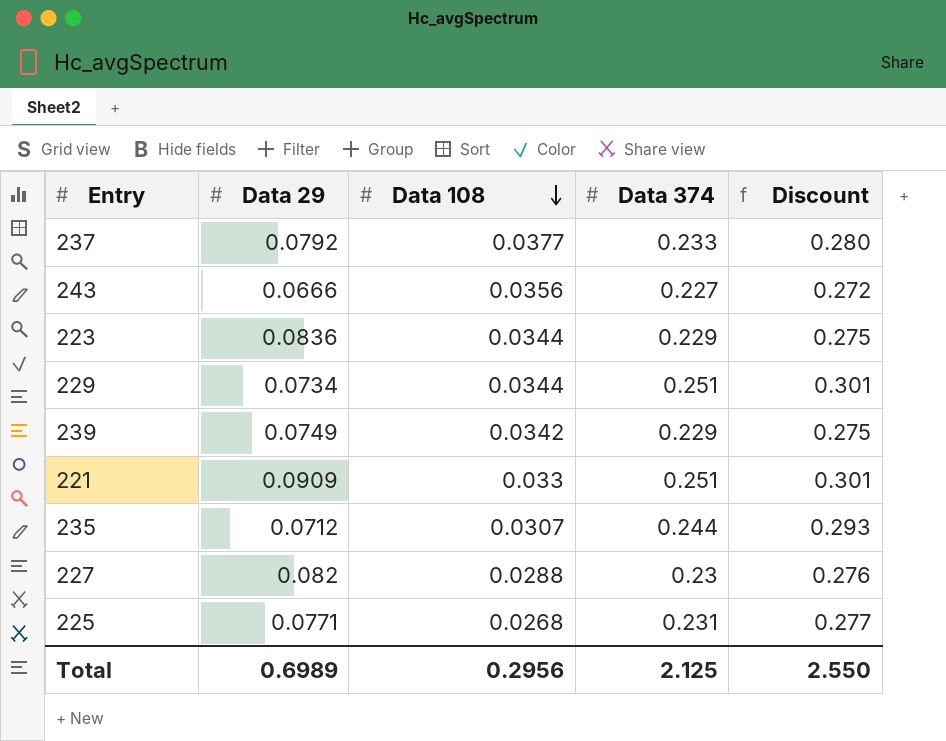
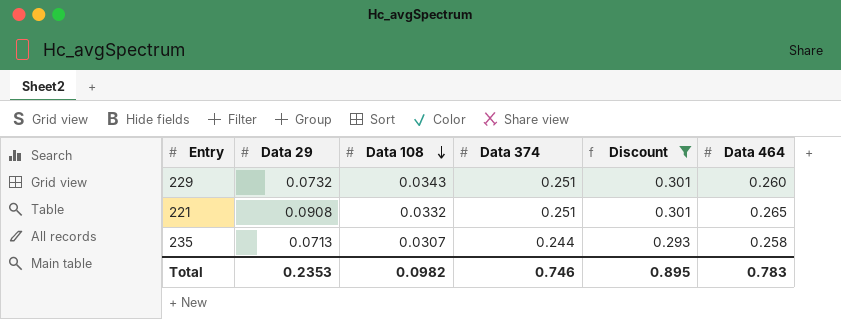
filter: none -> Discount >= 0.293
column Data 464 | position: none -> 6
229 | Data 29: 0.0734 -> 0.0732
229 | Data 108: 0.0344 -> 0.0343
221 | Data 29: 0.0909 -> 0.0908
221 | Data 108: 0.033 -> 0.0332
235 | Data 29: 0.0712 -> 0.0713
Total | Data 29: 0.6989 -> 0.2353
Total | Data 108: 0.2956 -> 0.0982
Total | Data 374: 2.125 -> 0.746
Total | Discount: 2.550 -> 0.895

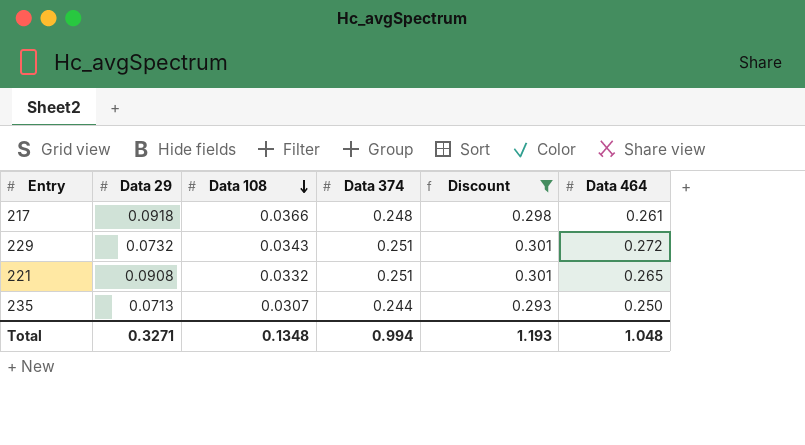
row 217: none -> 0.0918 | 0.0366 | 0.248 | 0.298 | 0.261
229 | Data 464: 0.260 -> 0.272
235 | Data 464: 0.258 -> 0.250
Total | Data 29: 0.2353 -> 0.3271
Total | Data 108: 0.0982 -> 0.1348
Total | Data 374: 0.746 -> 0.994
Total | Discount: 0.895 -> 1.193
Total | Data 464: 0.783 -> 1.048

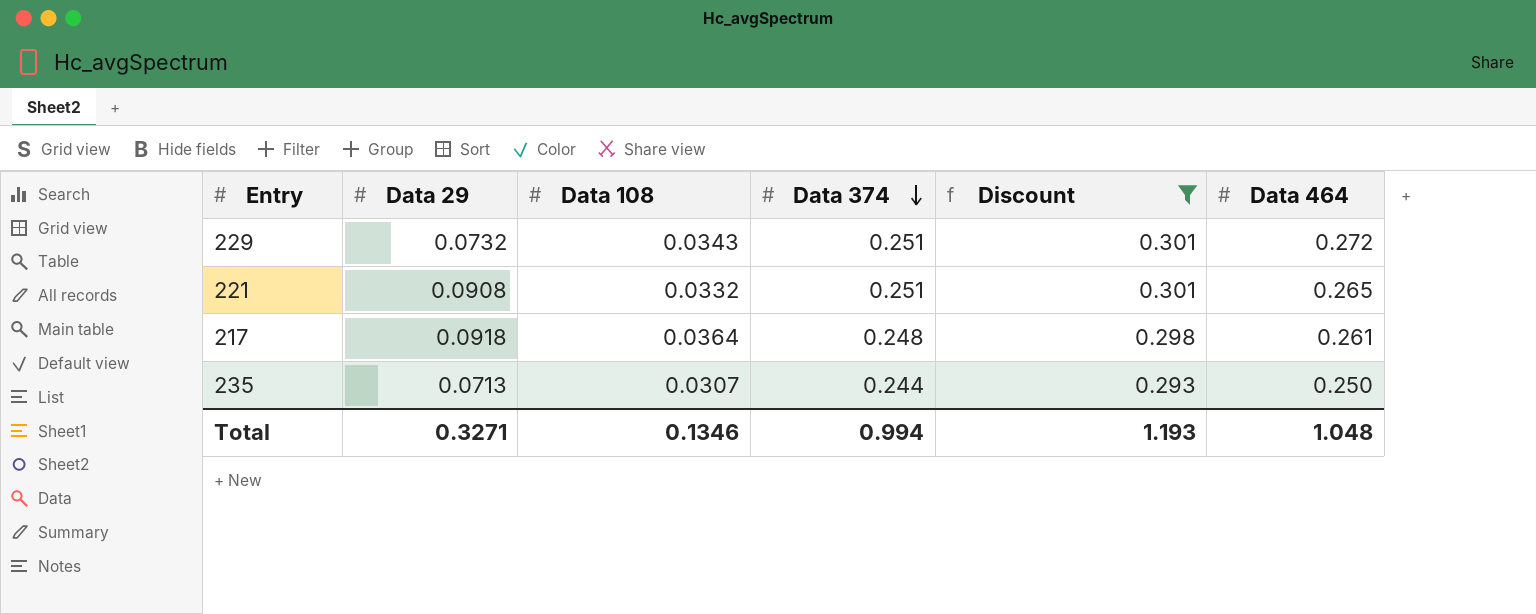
row order: Data 108 descending -> Data 374 descending
217 | Data 108: 0.0366 -> 0.0364
Total | Data 108: 0.1348 -> 0.1346

